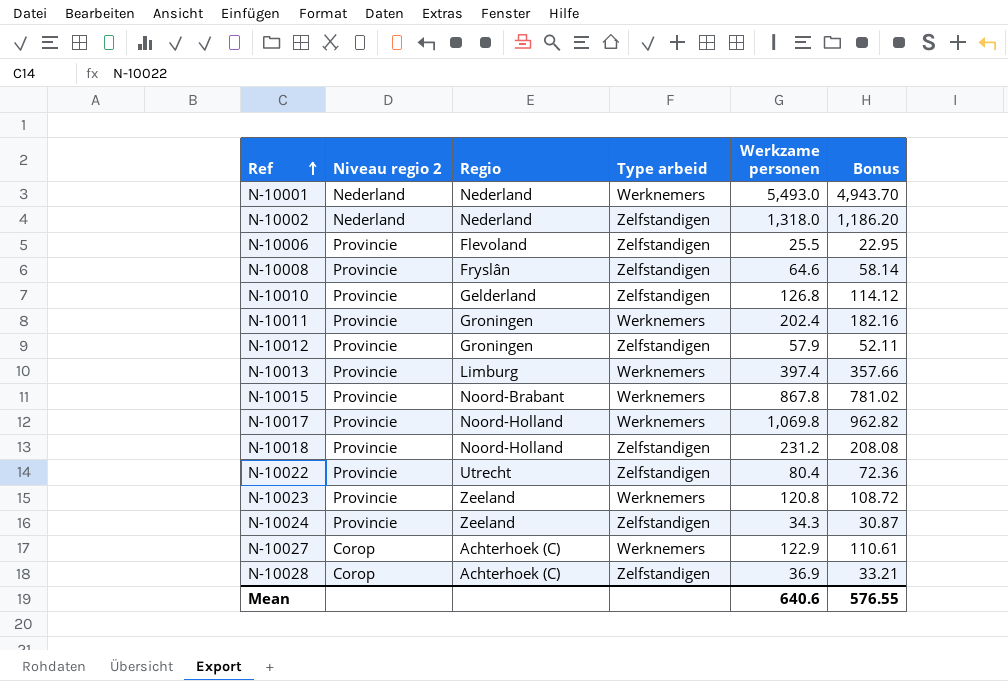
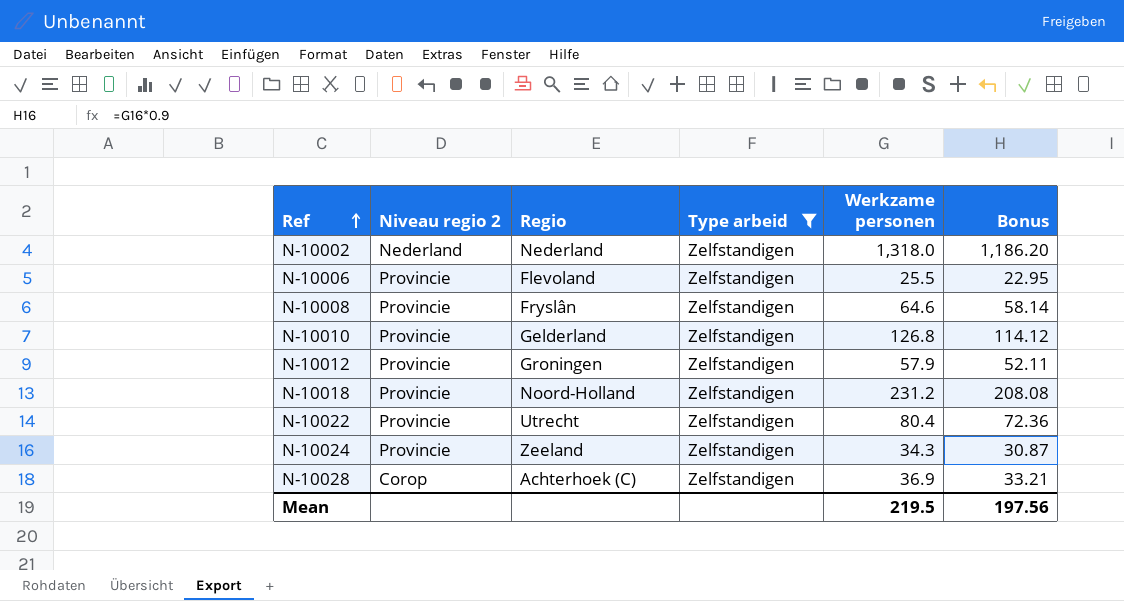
filter: none -> Type arbeid = Zelfstandigen
Mean | Werkzame personen: 640.6 -> 219.5
Mean | Bonus: 576.55 -> 197.56

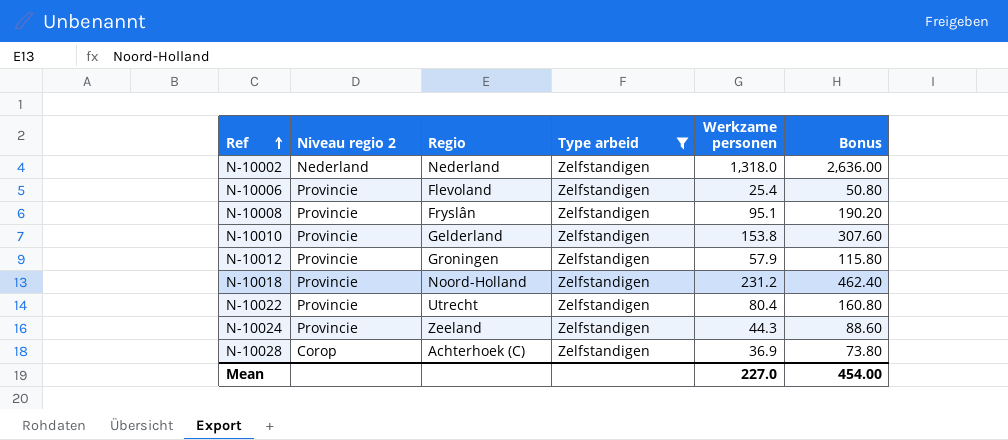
column Bonus | formula: [Werkzame personen] * 0.9 -> [Werkzame personen] * 2
N-10006 | Werkzame personen: 25.5 -> 25.4
N-10008 | Werkzame personen: 64.6 -> 95.1
N-10010 | Werkzame personen: 126.8 -> 153.8
N-10024 | Werkzame personen: 34.3 -> 44.3
Mean | Werkzame personen: 219.5 -> 227.0
Mean | Bonus: 197.56 -> 454.00

